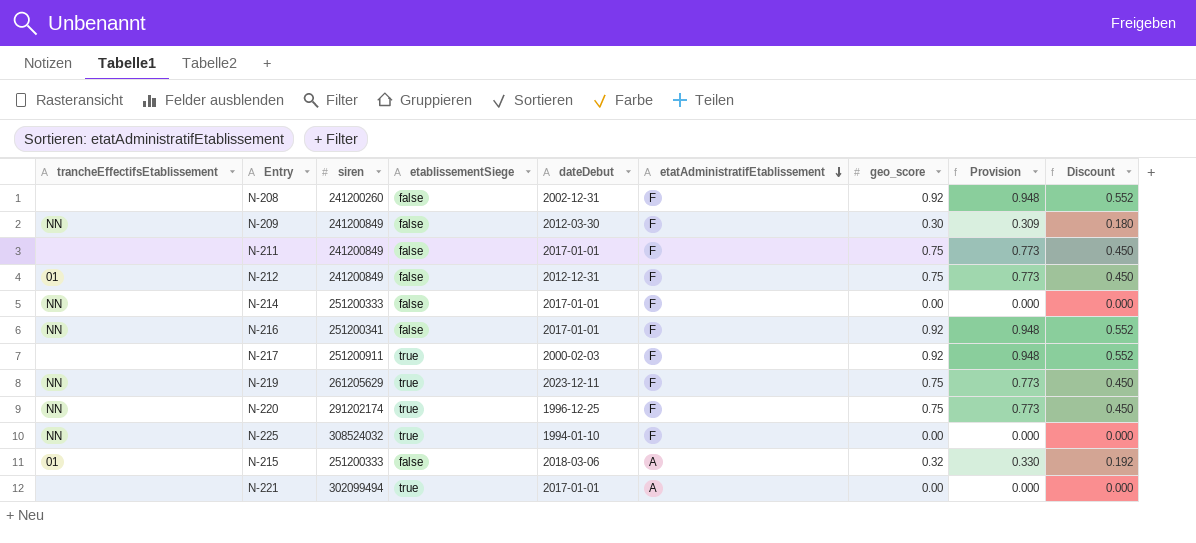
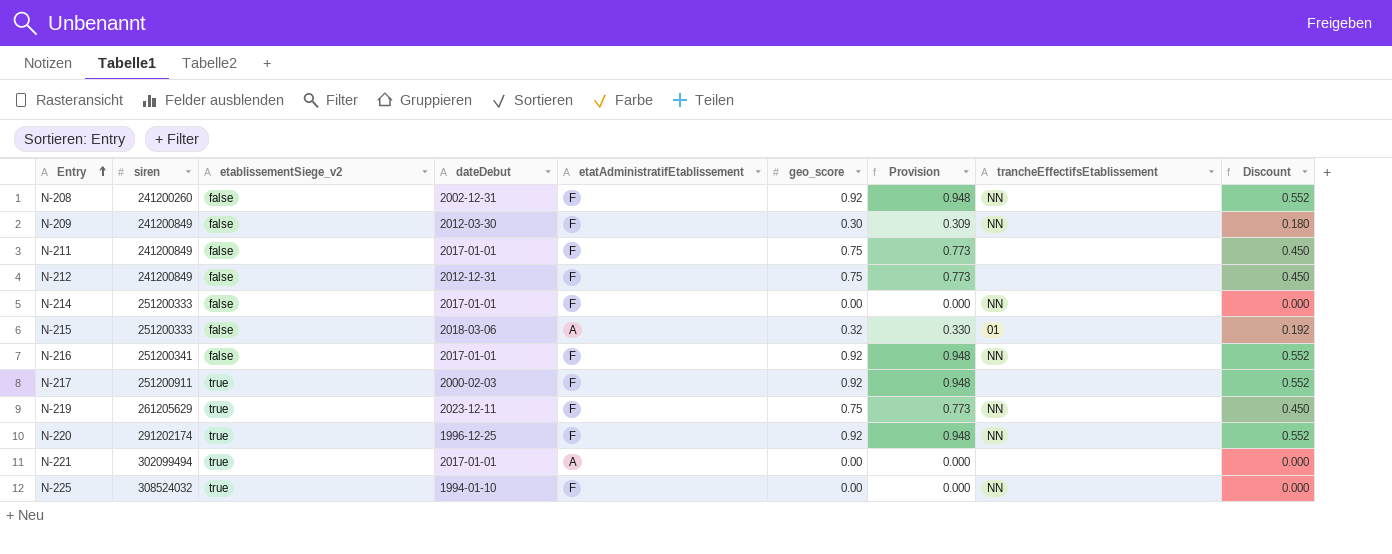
row order: etatAdministratifEtablissement descending -> Entry ascending
column name: etablissementSiege -> etablissementSiege_v2
column trancheEffectifsEtablissement | position: 1 -> 8
N-208 | trancheEffectifsEtablissement: none -> NN
N-212 | trancheEffectifsEtablissement: 01 -> none
N-220 | geo_score: 0.75 -> 0.92
N-220 | Provision: 0.773 -> 0.948
N-220 | Discount: 0.450 -> 0.552

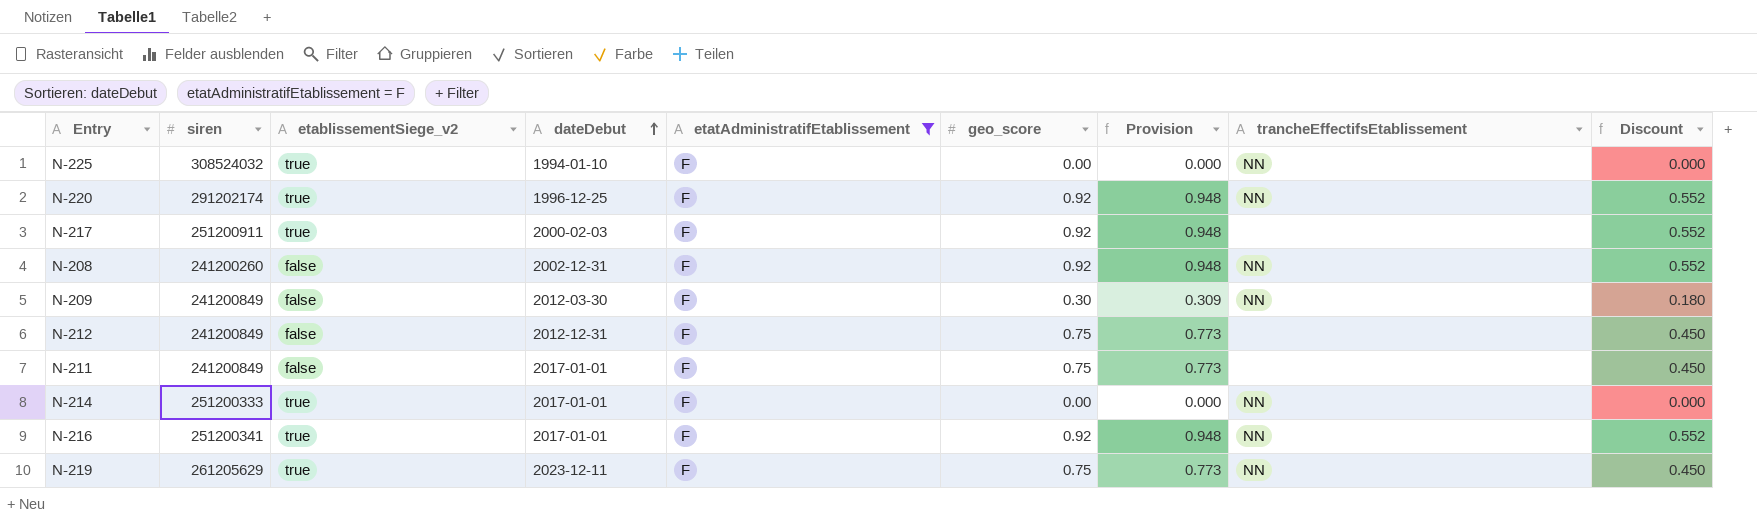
filter: none -> etatAdministratifEtablissement = F
row order: Entry ascending -> dateDebut ascending
N-214 | etablissementSiege_v2: false -> true
N-216 | etablissementSiege_v2: false -> true

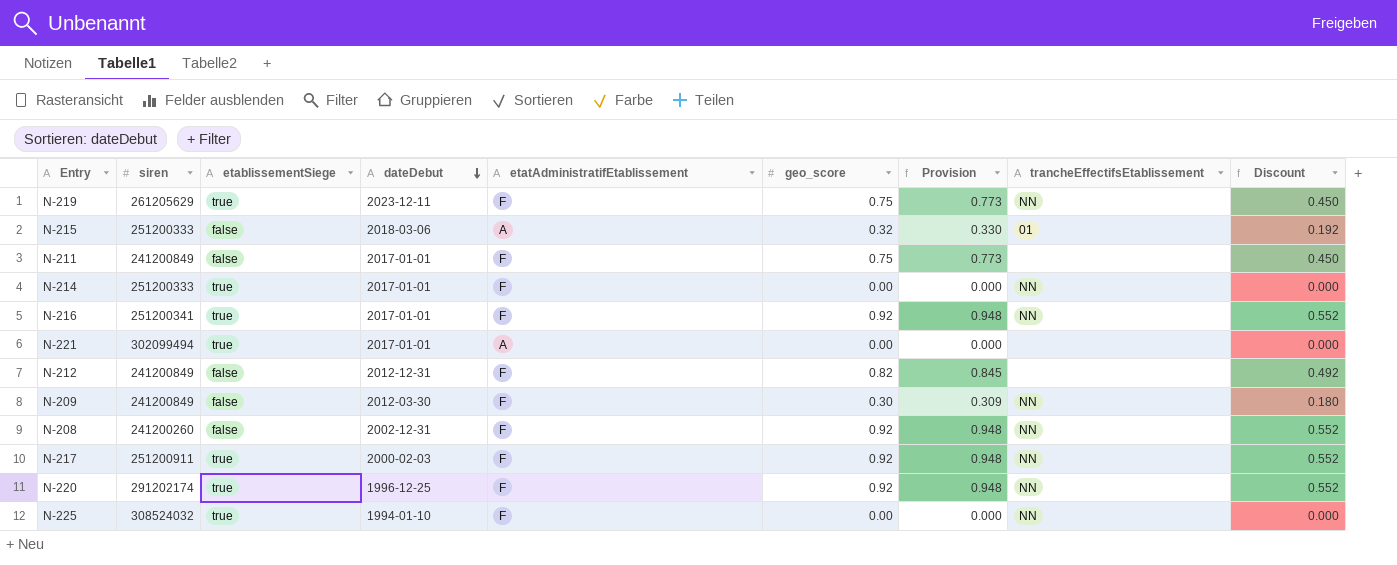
filter: etatAdministratifEtablissement = F -> none
row order: dateDebut ascending -> dateDebut descending
column name: etablissementSiege_v2 -> etablissementSiege
N-212 | geo_score: 0.75 -> 0.82
N-212 | Provision: 0.773 -> 0.845
N-212 | Discount: 0.450 -> 0.492
N-217 | trancheEffectifsEtablissement: none -> NN

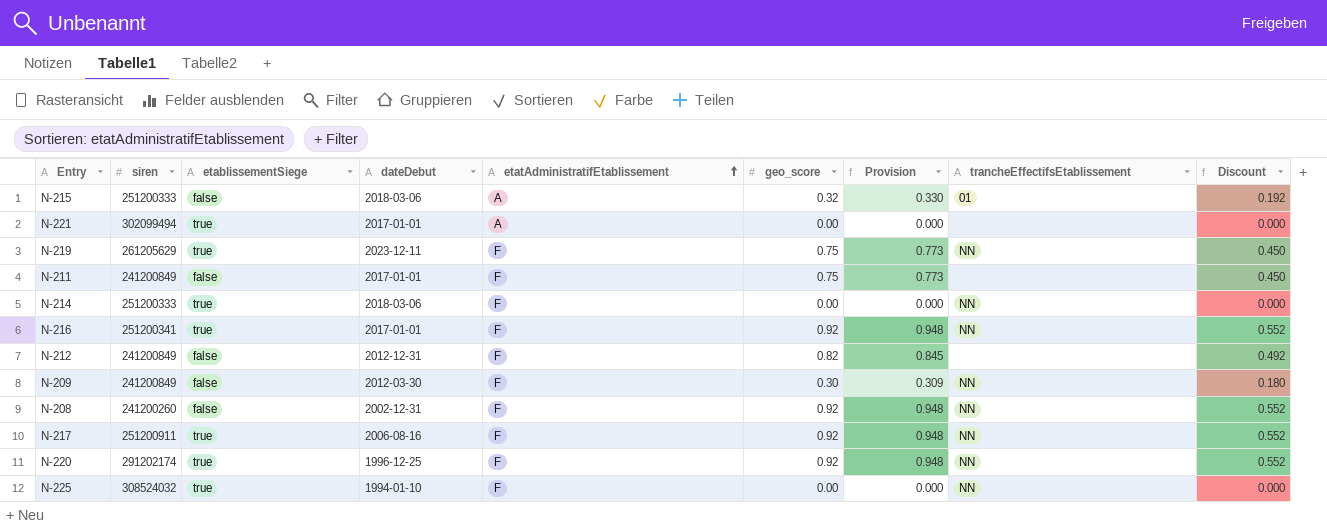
row order: dateDebut descending -> etatAdministratifEtablissement ascending
N-214 | dateDebut: 2017-01-01 -> 2018-03-06
N-217 | dateDebut: 2000-02-03 -> 2006-08-16

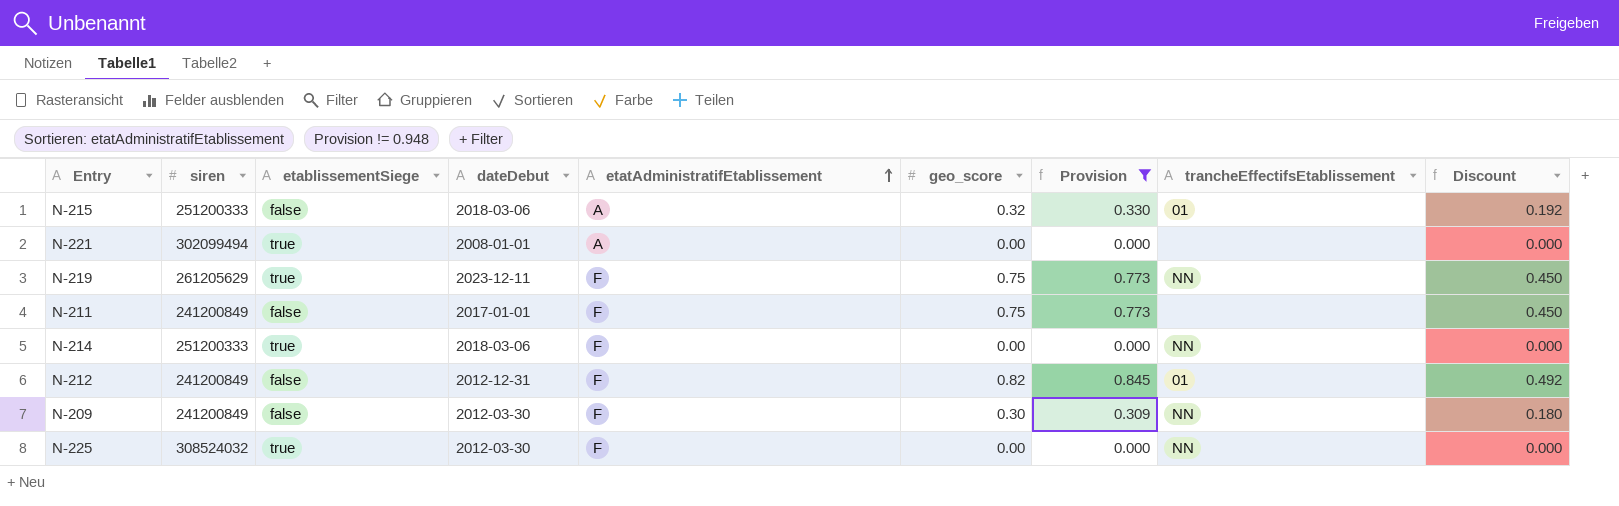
filter: none -> Provision != 0.948
N-221 | dateDebut: 2017-01-01 -> 2008-01-01
N-212 | trancheEffectifsEtablissement: none -> 01
N-225 | dateDebut: 1994-01-10 -> 2012-03-30

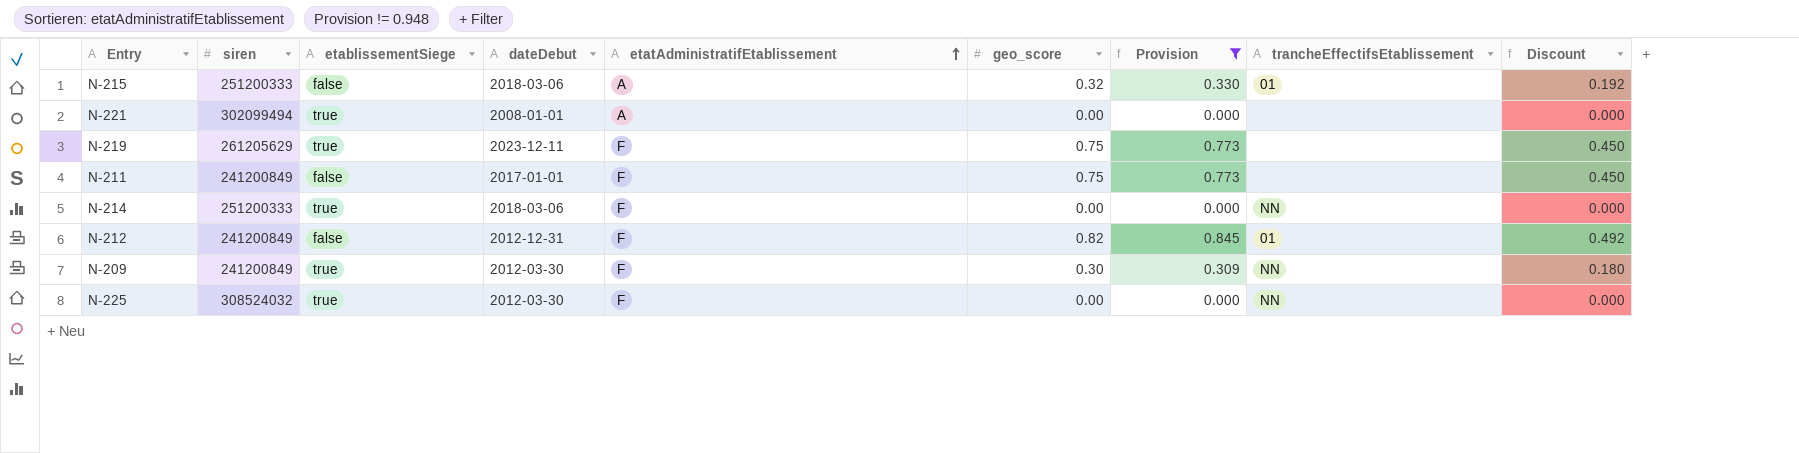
N-219 | trancheEffectifsEtablissement: NN -> none
N-209 | etablissementSiege: false -> true

